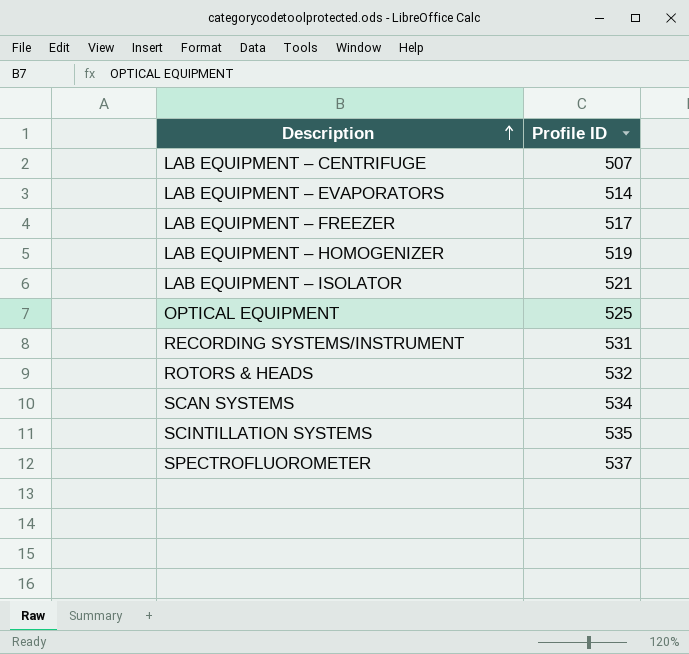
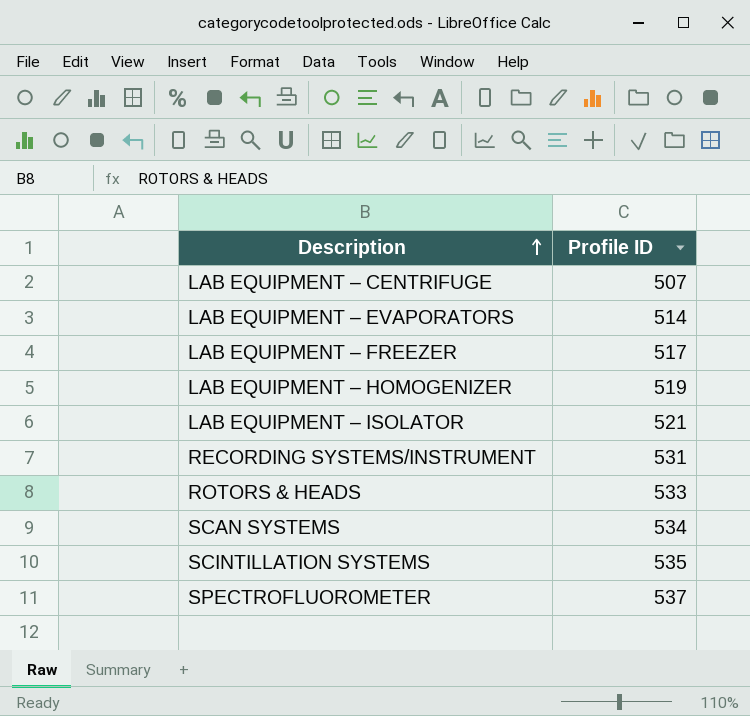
row OPTICAL EQUIPMENT: 525 -> none
ROTORS & HEADS | Profile ID: 532 -> 533

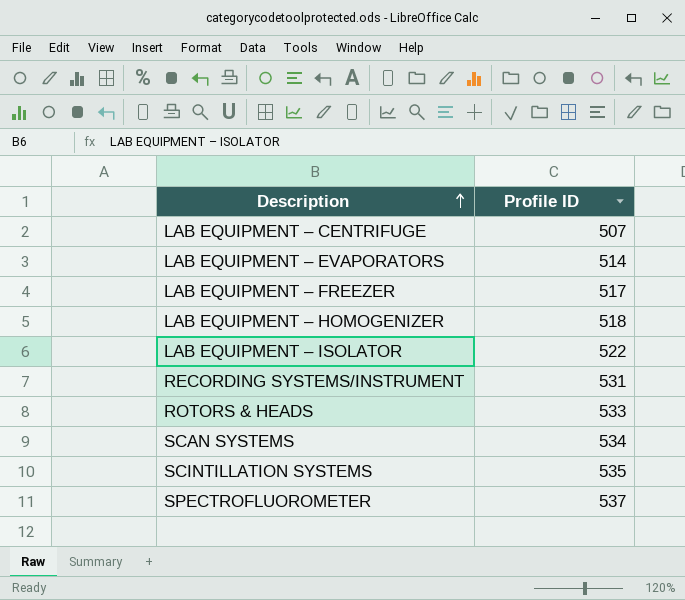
LAB EQUIPMENT – HOMOGENIZER | Profile ID: 519 -> 518
LAB EQUIPMENT – ISOLATOR | Profile ID: 521 -> 522

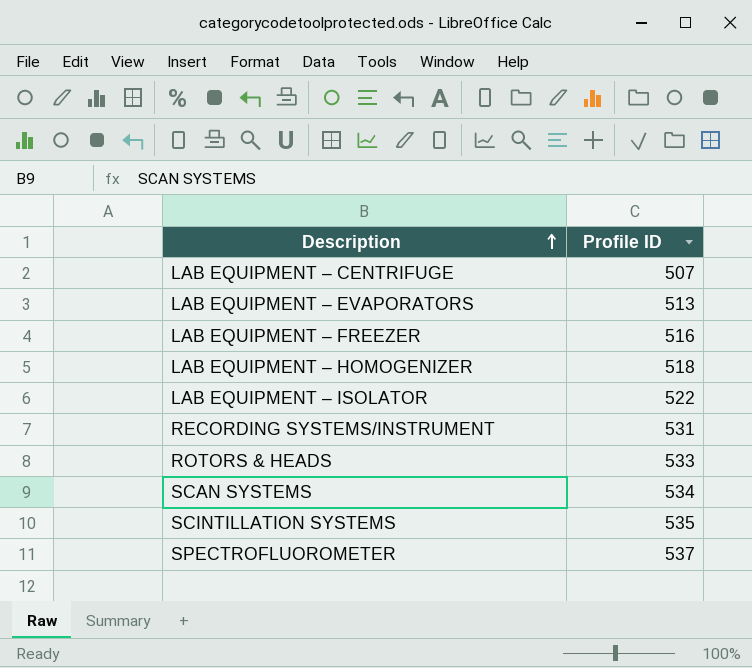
LAB EQUIPMENT – EVAPORATORS | Profile ID: 514 -> 513
LAB EQUIPMENT – FREEZER | Profile ID: 517 -> 516

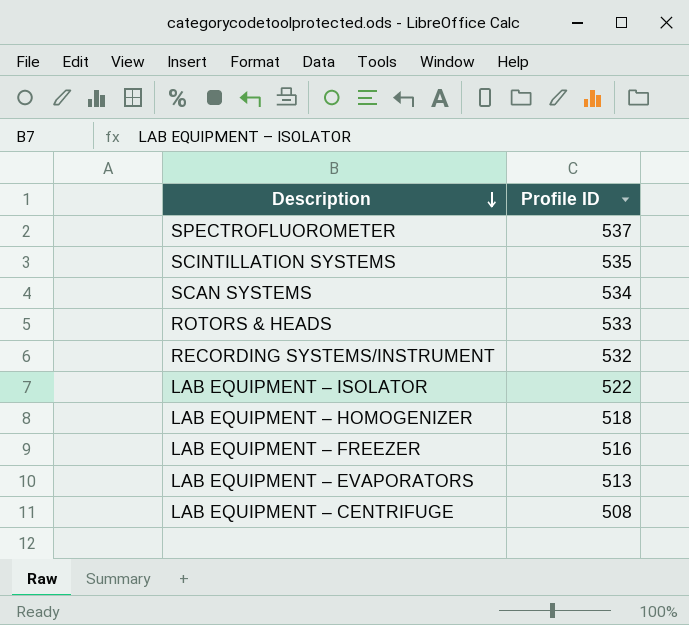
row order: Description ascending -> Description descending
RECORDING SYSTEMS/INSTRUMENT | Profile ID: 531 -> 532
LAB EQUIPMENT – CENTRIFUGE | Profile ID: 507 -> 508

